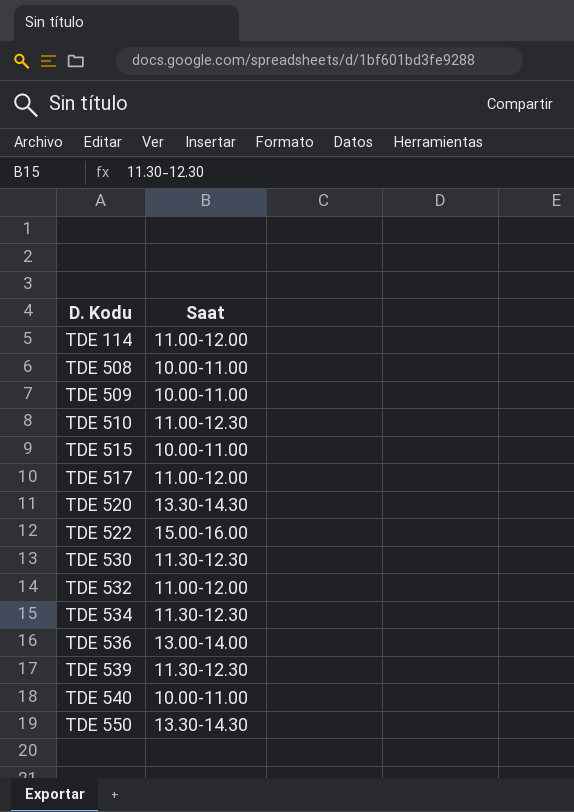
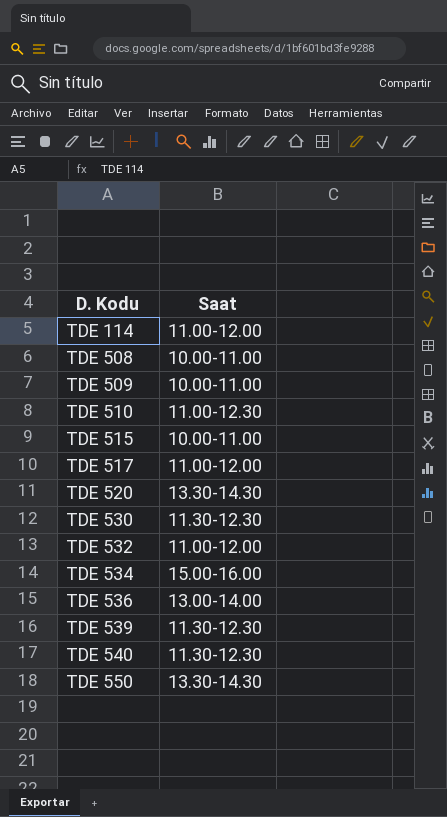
row TDE 522: 15.00-16.00 -> none
TDE 534 | Saat: 11.30-12.30 -> 15.00-16.00
TDE 540 | Saat: 10.00-11.00 -> 11.30-12.30

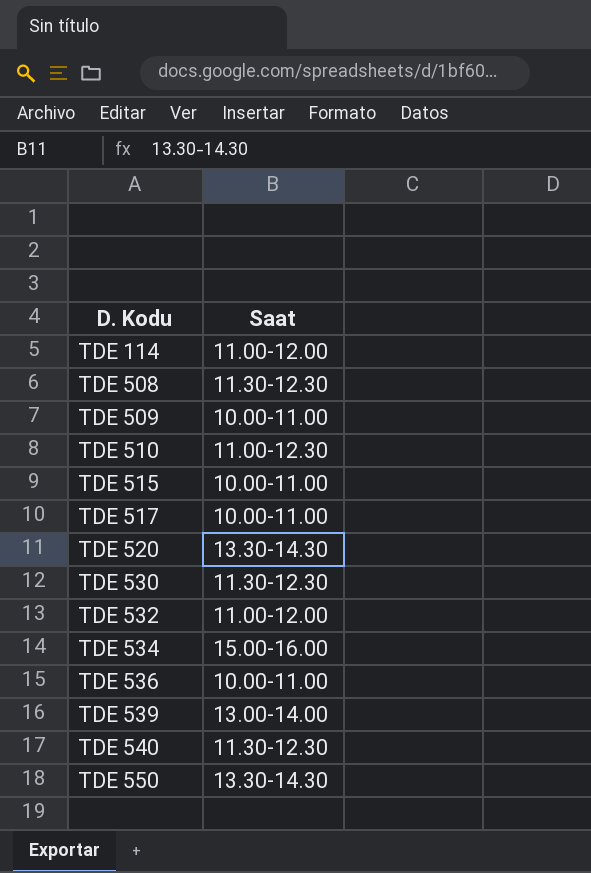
TDE 508 | Saat: 10.00-11.00 -> 11.30-12.30
TDE 517 | Saat: 11.00-12.00 -> 10.00-11.00
TDE 536 | Saat: 13.00-14.00 -> 10.00-11.00
TDE 539 | Saat: 11.30-12.30 -> 13.00-14.00

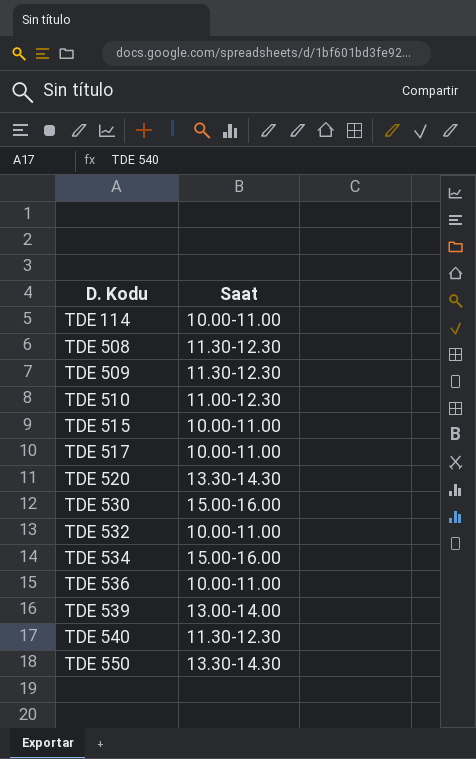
TDE 114 | Saat: 11.00-12.00 -> 10.00-11.00
TDE 509 | Saat: 10.00-11.00 -> 11.30-12.30
TDE 530 | Saat: 11.30-12.30 -> 15.00-16.00
TDE 532 | Saat: 11.00-12.00 -> 10.00-11.00

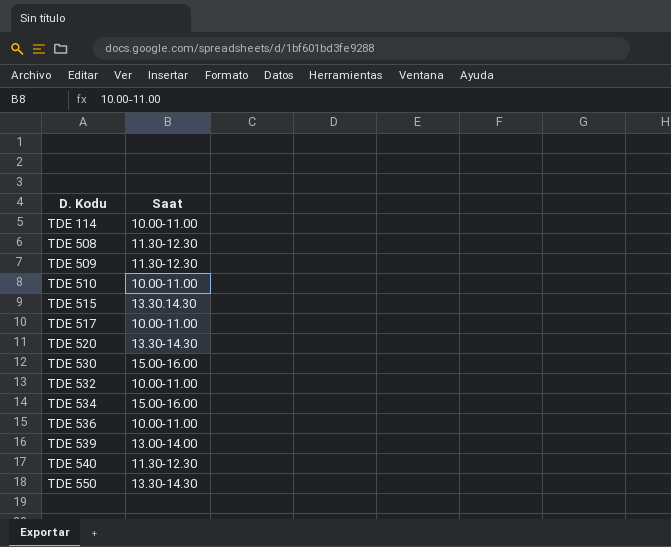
TDE 510 | Saat: 11.00-12.30 -> 10.00-11.00
TDE 515 | Saat: 10.00-11.00 -> 13.30.14.30

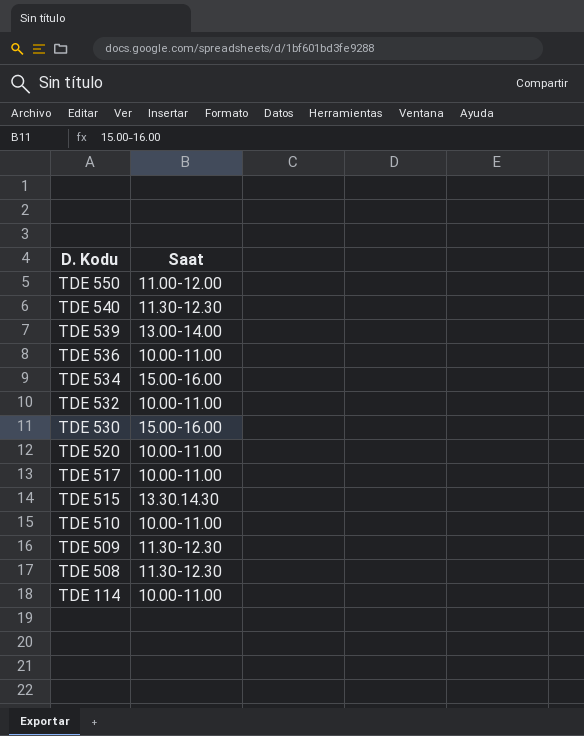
row order: D. Kodu ascending -> D. Kodu descending
TDE 550 | Saat: 13.30-14.30 -> 11.00-12.00
TDE 520 | Saat: 13.30-14.30 -> 10.00-11.00

